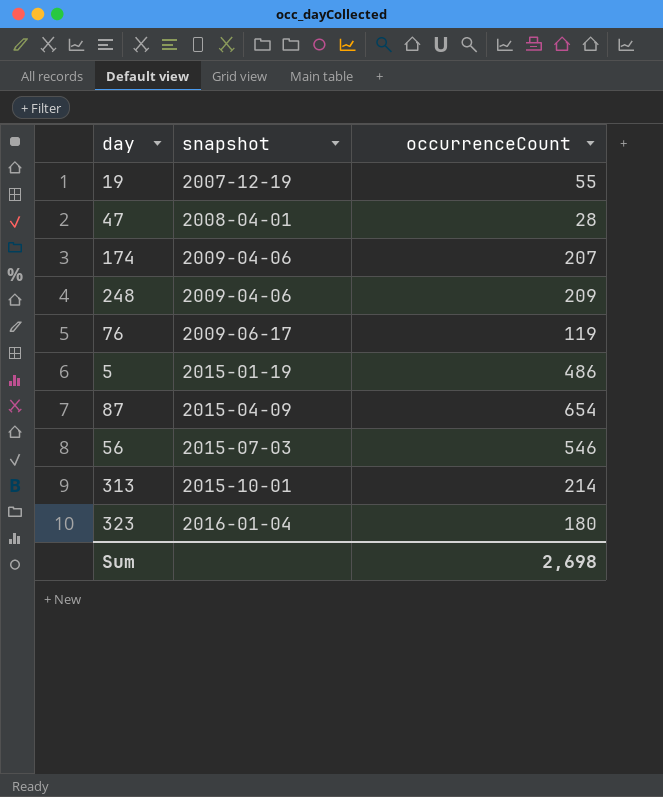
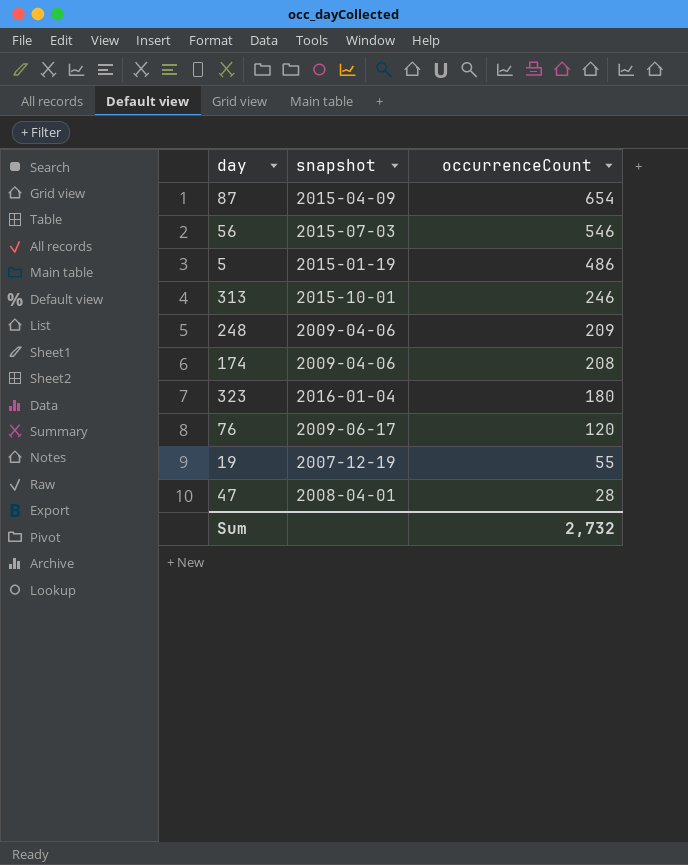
row order: snapshot ascending -> occurrenceCount descending
313 | occurrenceCount: 214 -> 246
174 | occurrenceCount: 207 -> 208
76 | occurrenceCount: 119 -> 120
Sum | occurrenceCount: 2,698 -> 2,732

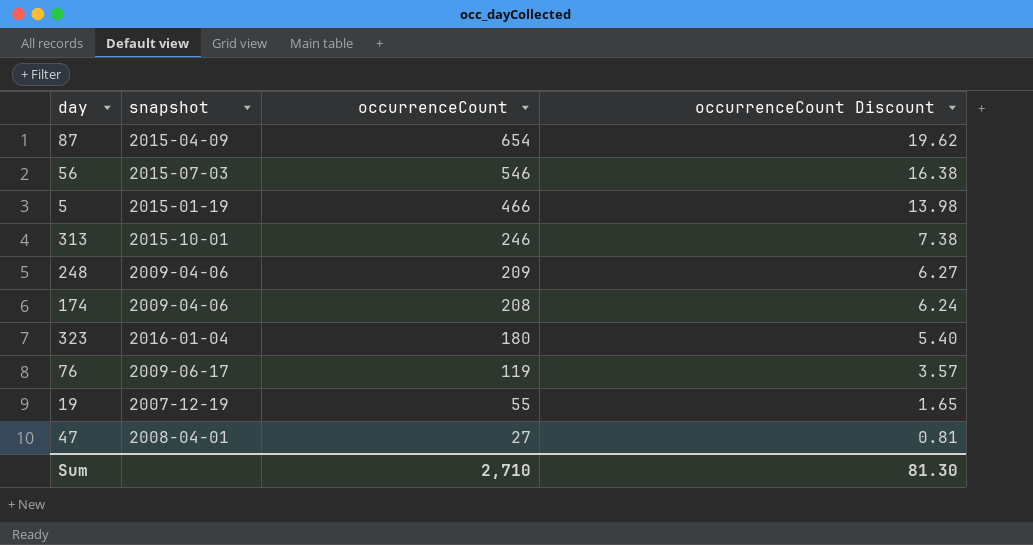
column occurrenceCount Discount | formula: none -> [occurrenceCount] * 0.03
5 | occurrenceCount: 486 -> 466
76 | occurrenceCount: 120 -> 119
47 | occurrenceCount: 28 -> 27
Sum | occurrenceCount: 2,732 -> 2,710

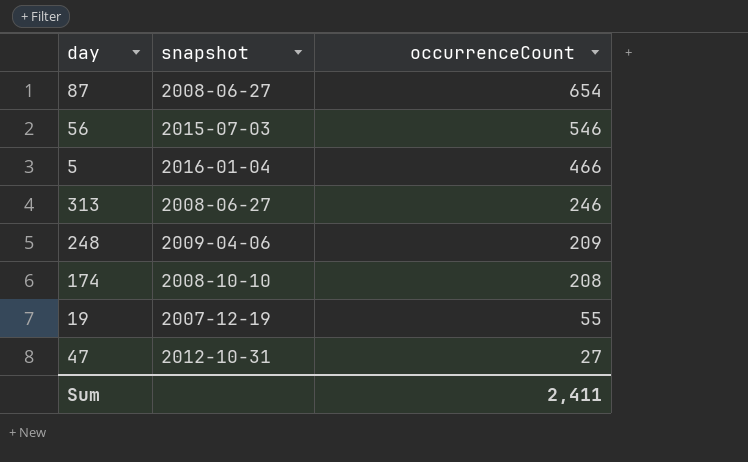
column occurrenceCount Discount | formula: [occurrenceCount] * 0.03 -> none
row 323: 2016-01-04 | 180 | 5.40 -> none
row 76: 2009-06-17 | 119 | 3.57 -> none
87 | snapshot: 2015-04-09 -> 2008-06-27
5 | snapshot: 2015-01-19 -> 2016-01-04
313 | snapshot: 2015-10-01 -> 2008-06-27
174 | snapshot: 2009-04-06 -> 2008-10-10
47 | snapshot: 2008-04-01 -> 2012-10-31
Sum | occurrenceCount: 2,710 -> 2,411

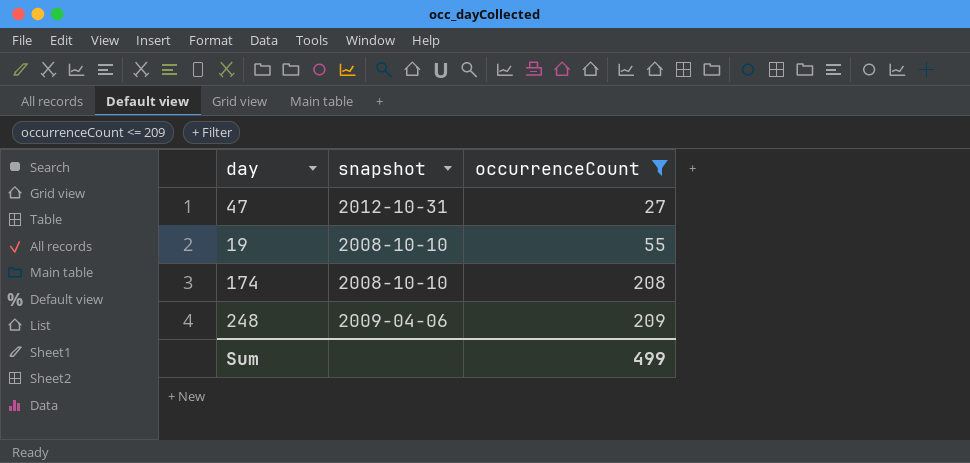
filter: none -> occurrenceCount <= 209
row order: occurrenceCount descending -> occurrenceCount ascending
19 | snapshot: 2007-12-19 -> 2008-10-10
Sum | occurrenceCount: 2,411 -> 499

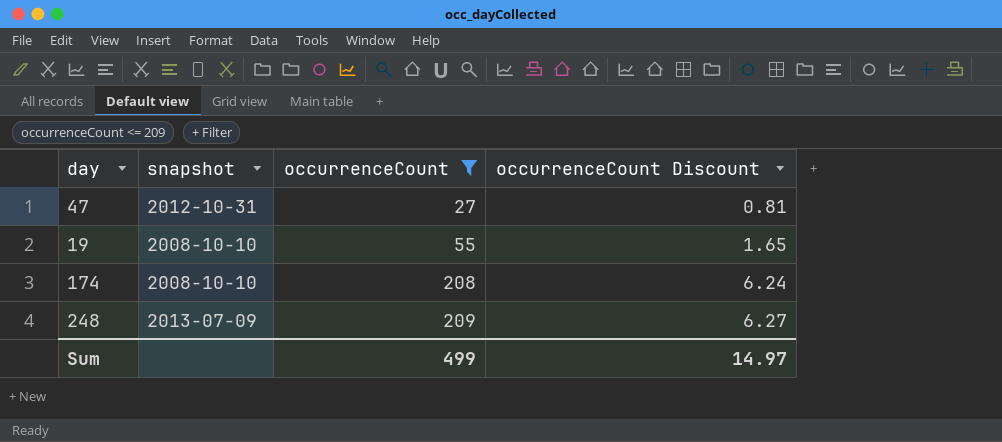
column occurrenceCount Discount | formula: none -> [occurrenceCount] * 0.03
248 | snapshot: 2009-04-06 -> 2013-07-09

